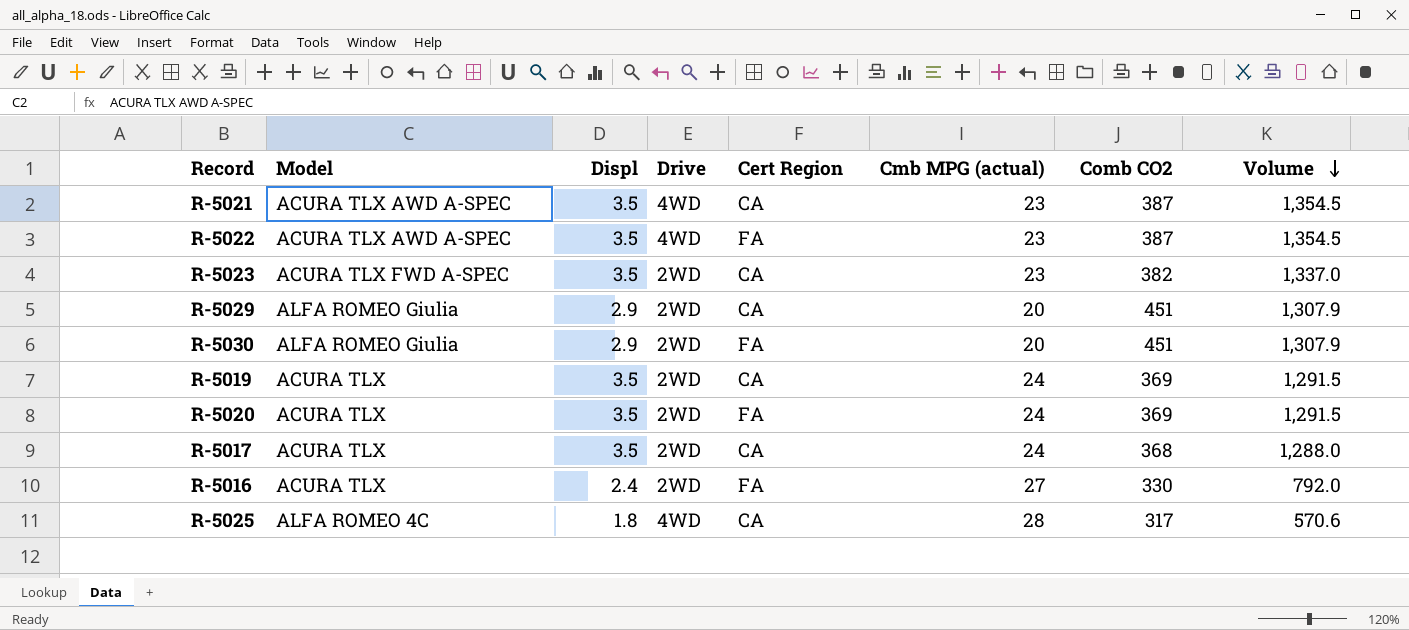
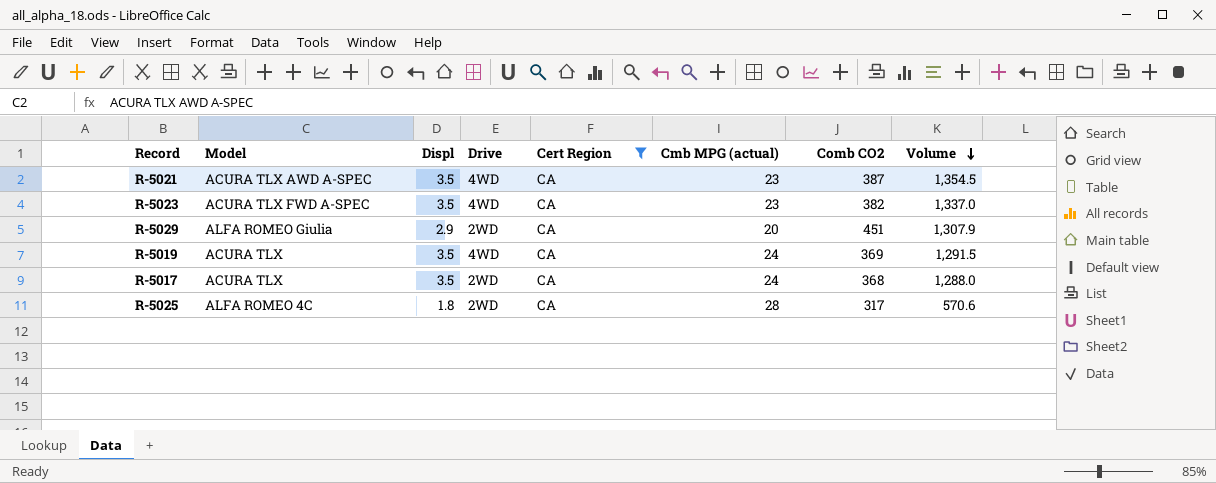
filter: none -> Cert Region = CA
R-5023 | Drive: 2WD -> 4WD
R-5019 | Drive: 2WD -> 4WD
R-5025 | Drive: 4WD -> 2WD

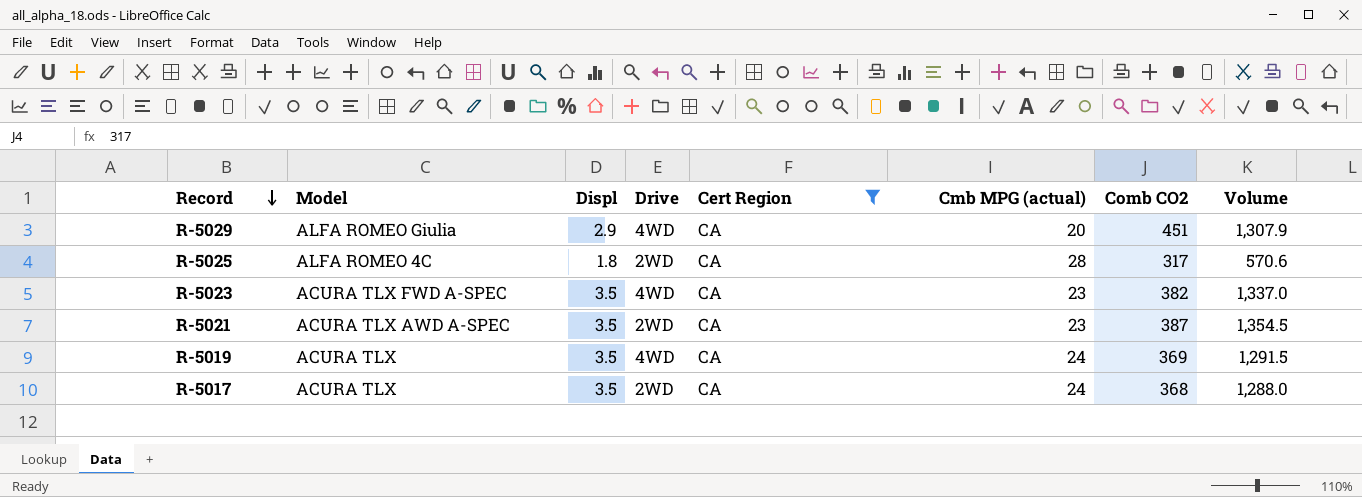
row order: Volume descending -> Record descending
R-5029 | Drive: 2WD -> 4WD
R-5021 | Drive: 4WD -> 2WD

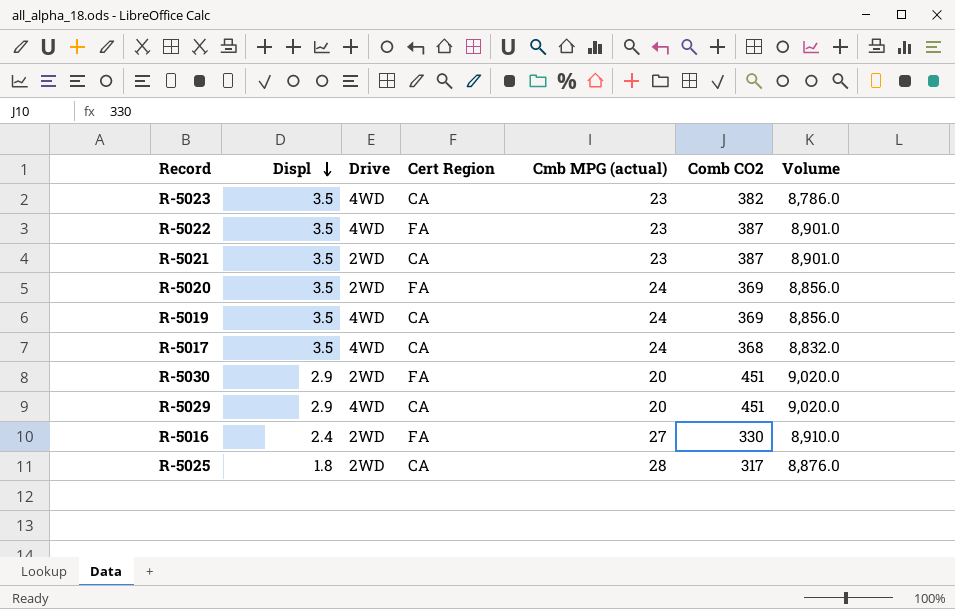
filter: Cert Region = CA -> none
row order: Record descending -> Displ descending
column Model | position: 2 -> none
column Volume | formula: [Displ] * [Comb CO2] -> [Cmb MPG (actual)] * [Comb CO2]
R-5017 | Drive: 2WD -> 4WD

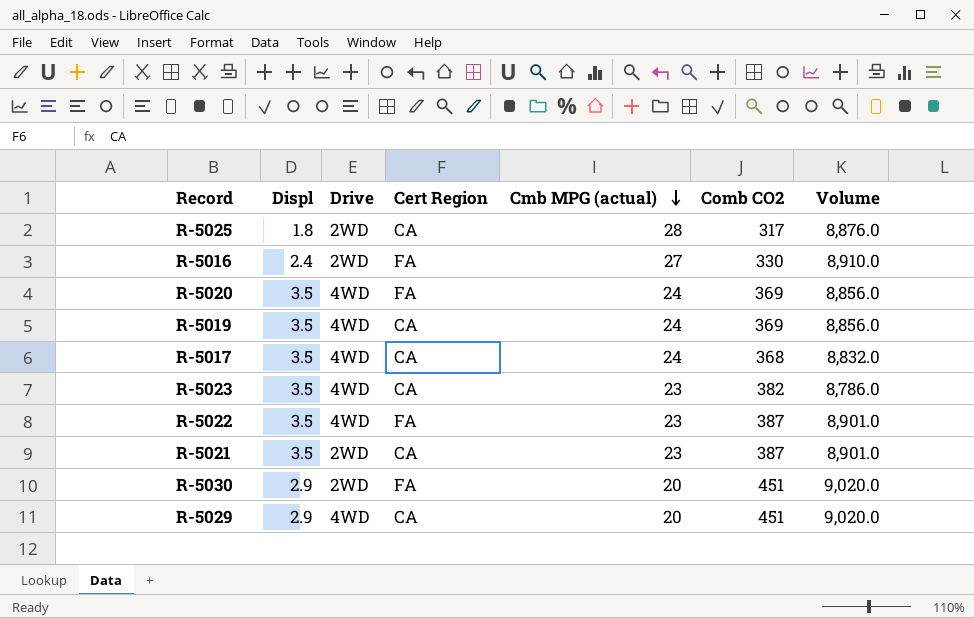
row order: Displ descending -> Cmb MPG (actual) descending
R-5020 | Drive: 2WD -> 4WD

